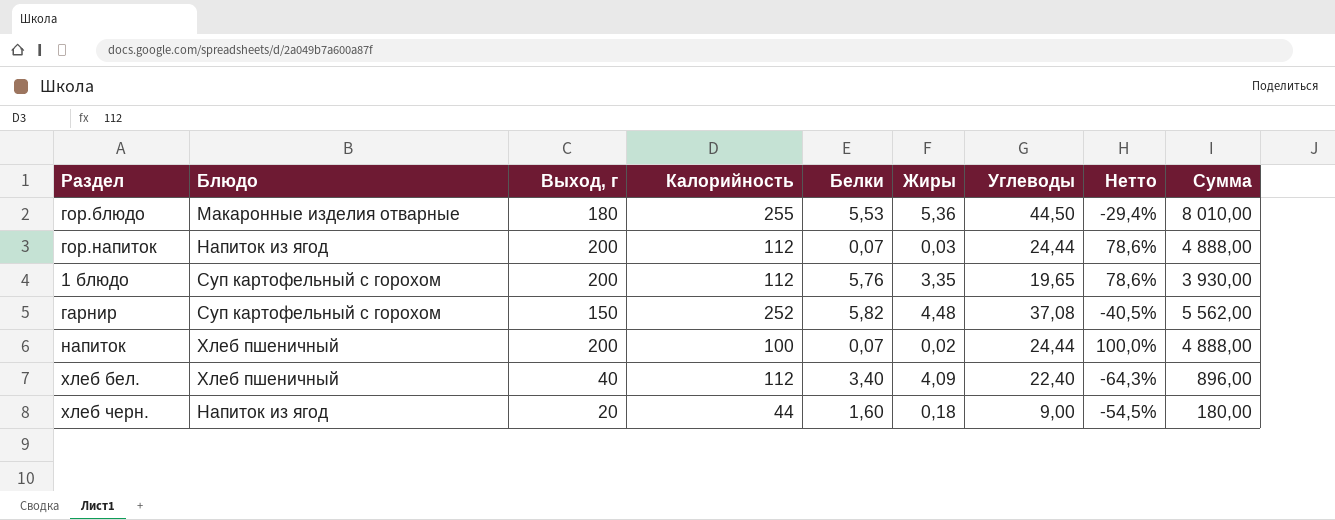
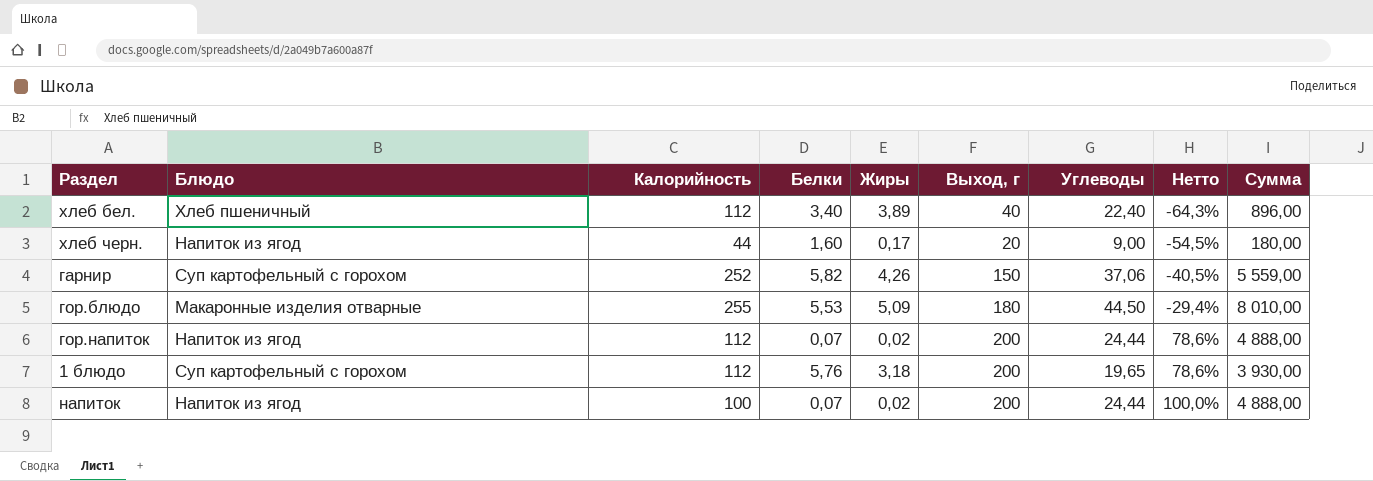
row order: none -> Нетто ascending
column Выход, г | position: 3 -> 6
хлеб бел. | Жиры: 4,09 -> 3,89
хлеб черн. | Жиры: 0,18 -> 0,17
гарнир | Жиры: 4,48 -> 4,26
гарнир | Углеводы: 37,08 -> 37,06
гарнир | Сумма: 5 562,00 -> 5 559,00
гор.блюдо | Жиры: 5,36 -> 5,09
гор.напиток | Жиры: 0,03 -> 0,02
1 блюдо | Жиры: 3,35 -> 3,18
напиток | Блюдо: Хлеб пшеничный -> Напиток из ягод

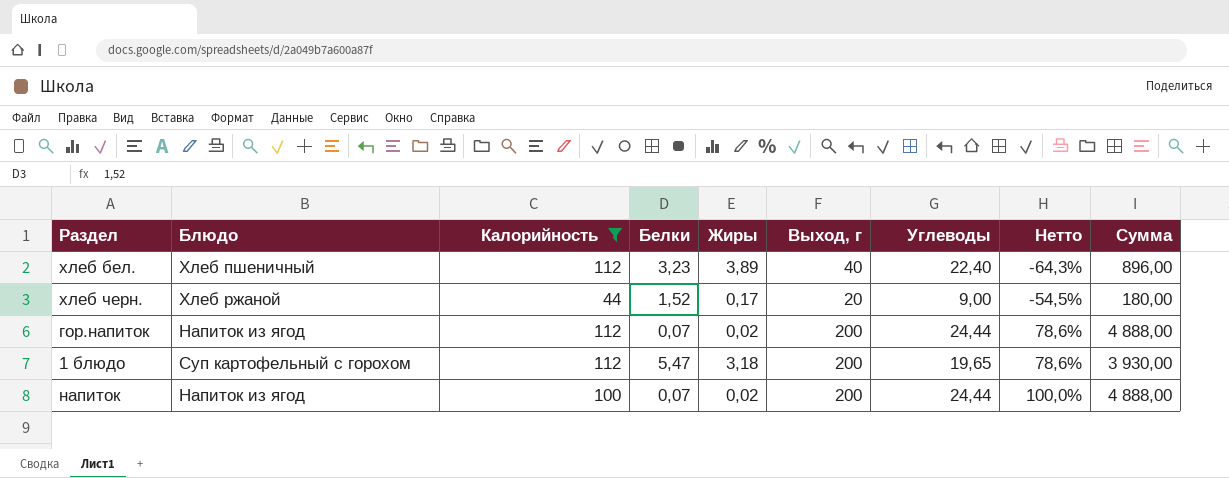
filter: none -> Калорийность <= 112
хлеб бел. | Белки: 3,40 -> 3,23
хлеб черн. | Блюдо: Напиток из ягод -> Хлеб ржаной
хлеб черн. | Белки: 1,60 -> 1,52
1 блюдо | Белки: 5,76 -> 5,47

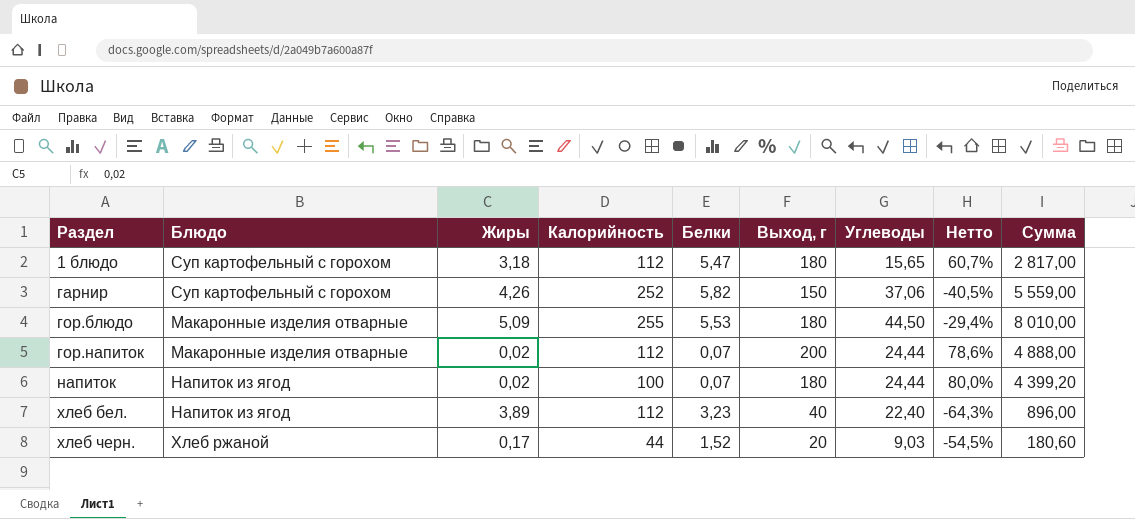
filter: Калорийность <= 112 -> none
row order: Нетто ascending -> Раздел ascending
column Жиры | position: 5 -> 3
1 блюдо | Выход, г: 200 -> 180
1 блюдо | Углеводы: 19,65 -> 15,65
1 блюдо | Нетто: 78,6% -> 60,7%
1 блюдо | Сумма: 3 930,00 -> 2 817,00
гор.напиток | Блюдо: Напиток из ягод -> Макаронные изделия отварные
напиток | Выход, г: 200 -> 180
напиток | Нетто: 100,0% -> 80,0%
напиток | Сумма: 4 888,00 -> 4 399,20
хлеб бел. | Блюдо: Хлеб пшеничный -> Напиток из ягод
хлеб черн. | Углеводы: 9,00 -> 9,03
хлеб черн. | Сумма: 180,00 -> 180,60

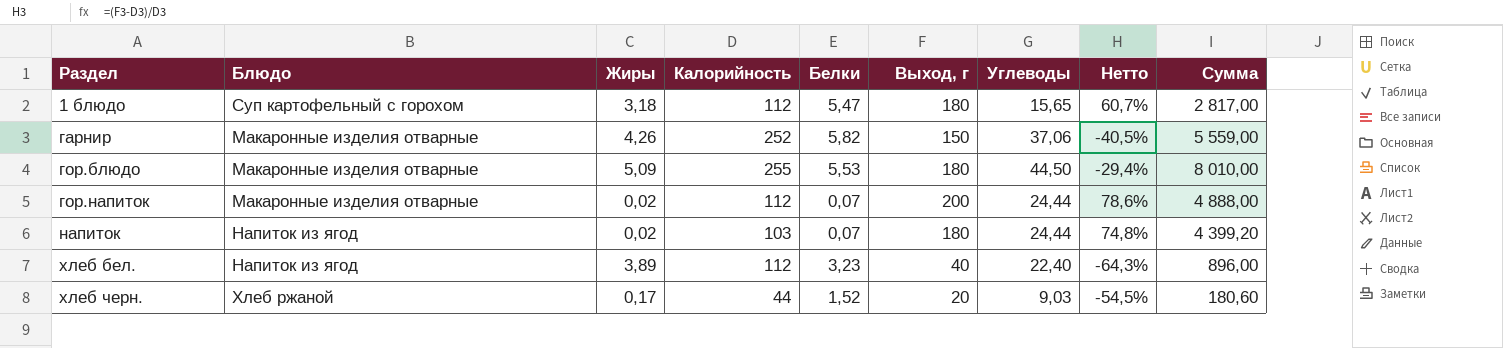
гарнир | Блюдо: Суп картофельный с горохом -> Макаронные изделия отварные
напиток | Калорийность: 100 -> 103
напиток | Нетто: 80,0% -> 74,8%

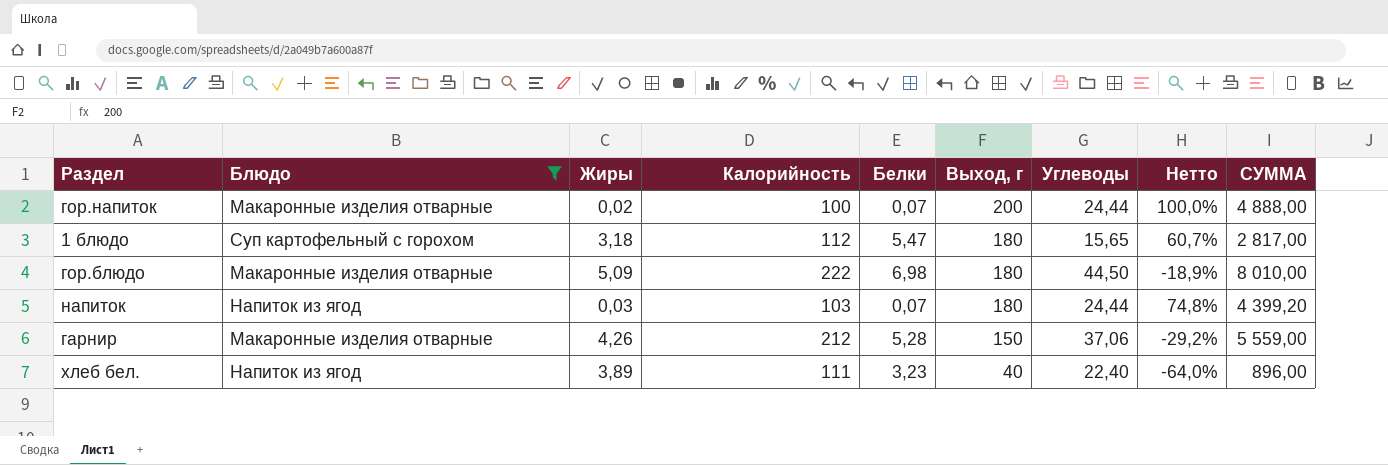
filter: none -> Блюдо != Хлеб ржаной
row order: Раздел ascending -> Выход, г descending
column name: Сумма -> СУММА
гор.напиток | Калорийность: 112 -> 100
гор.напиток | Нетто: 78,6% -> 100,0%
гор.блюдо | Калорийность: 255 -> 222
гор.блюдо | Белки: 5,53 -> 6,98
гор.блюдо | Нетто: -29,4% -> -18,9%
напиток | Жиры: 0,02 -> 0,03
гарнир | Калорийность: 252 -> 212
гарнир | Белки: 5,82 -> 5,28
гарнир | Нетто: -40,5% -> -29,2%
хлеб бел. | Калорийность: 112 -> 111
хлеб бел. | Нетто: -64,3% -> -64,0%

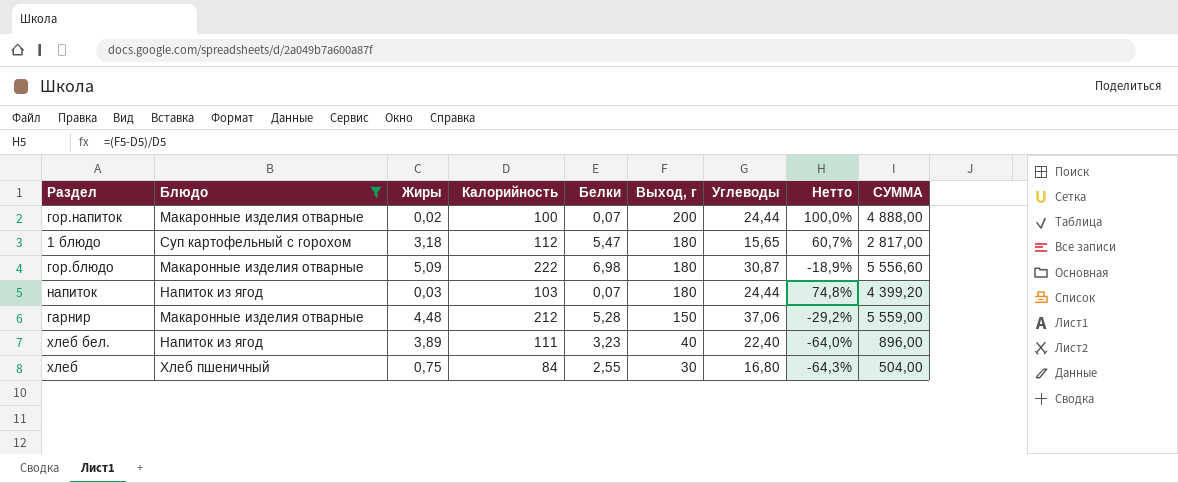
гор.блюдо | Углеводы: 44,50 -> 30,87
гор.блюдо | СУММА: 8 010,00 -> 5 556,60
гарнир | Жиры: 4,26 -> 4,48
row хлеб: none -> Хлеб пшеничный | 0,75 | 84 | 2,55 | 30 | 16,80 | -64,3% | 504,00

